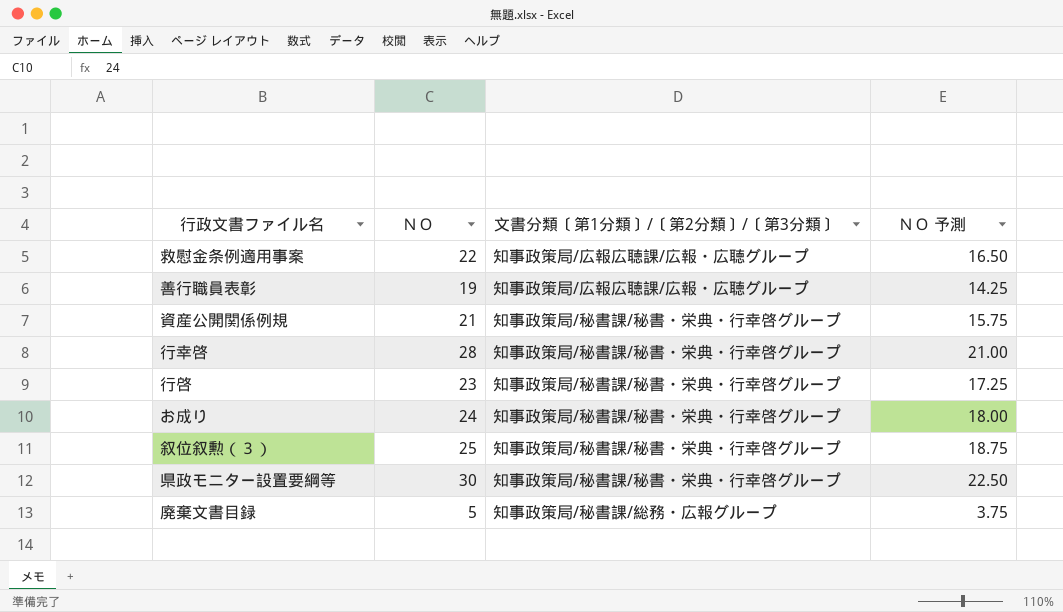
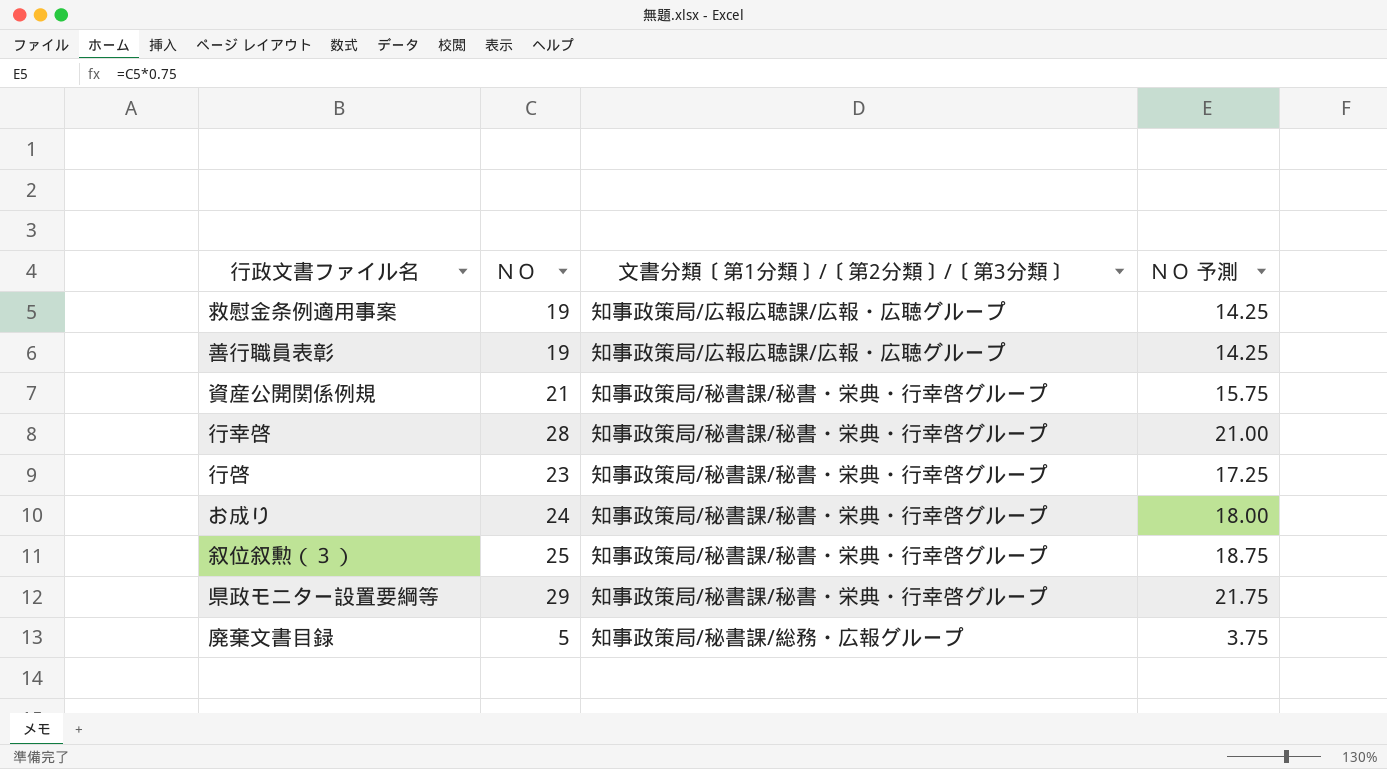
救慰金条例適用事案 | ＮＯ: 22 -> 19
救慰金条例適用事案 | ＮＯ 予測: 16.50 -> 14.25
県政モニター設置要綱等 | ＮＯ: 30 -> 29
県政モニター設置要綱等 | ＮＯ 予測: 22.50 -> 21.75

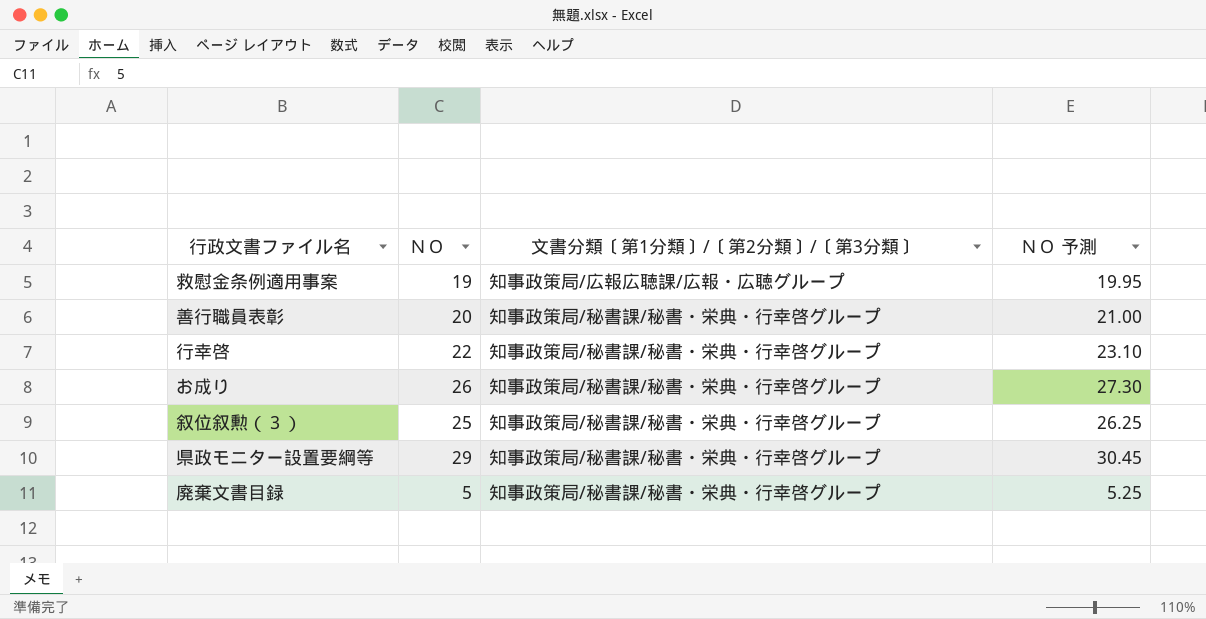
column ＮＯ 予測 | formula: [ＮＯ] * 0.75 -> [ＮＯ] * 1.05
row 資産公開関係例規: 21 | 知事政策局/秘書課/秘書・栄典・行幸啓グループ | 15.75 -> none
row 行啓: 23 | 知事政策局/秘書課/秘書・栄典・行幸啓グループ | 17.25 -> none
善行職員表彰 | ＮＯ: 19 -> 20
善行職員表彰 | 文書分類〔第1分類〕/〔第2分類〕/〔第3分類〕: 知事政策局/広報広聴課/広報・広聴グループ -> 知事政策局/秘書課/秘書・栄典・行幸啓グループ
行幸啓 | ＮＯ: 28 -> 22
お成り | ＮＯ: 24 -> 26
廃棄文書目録 | 文書分類〔第1分類〕/〔第2分類〕/〔第3分類〕: 知事政策局/秘書課/総務・広報グループ -> 知事政策局/秘書課/秘書・栄典・行幸啓グループ

